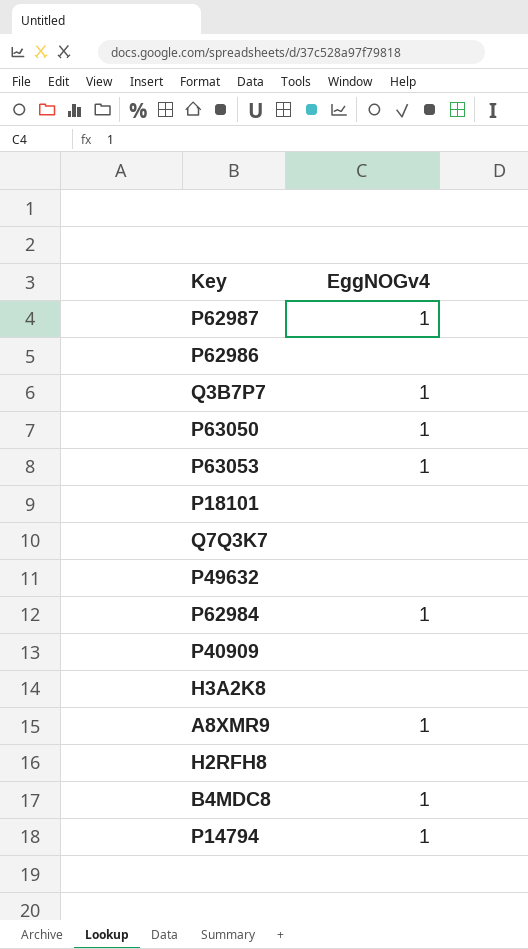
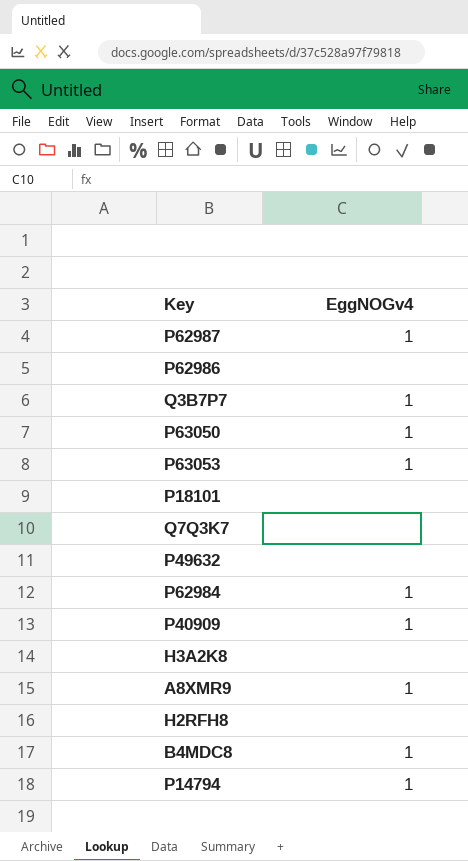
P40909 | EggNOGv4: none -> 1

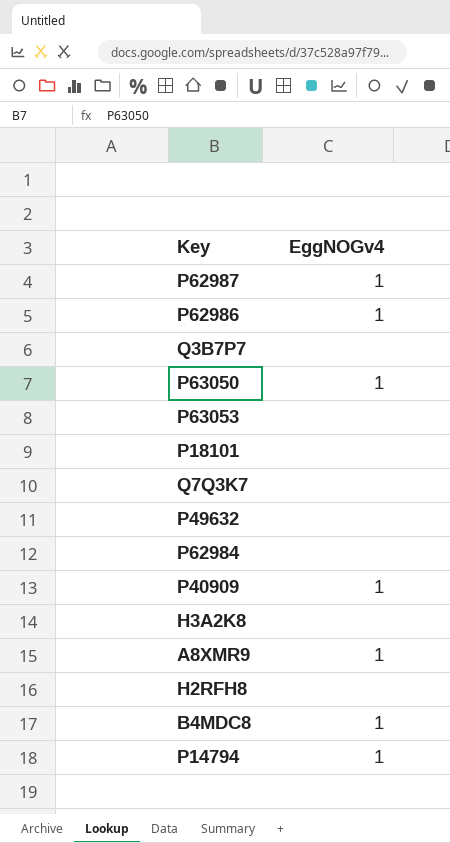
P62986 | EggNOGv4: none -> 1
Q3B7P7 | EggNOGv4: 1 -> none
P63053 | EggNOGv4: 1 -> none
P62984 | EggNOGv4: 1 -> none

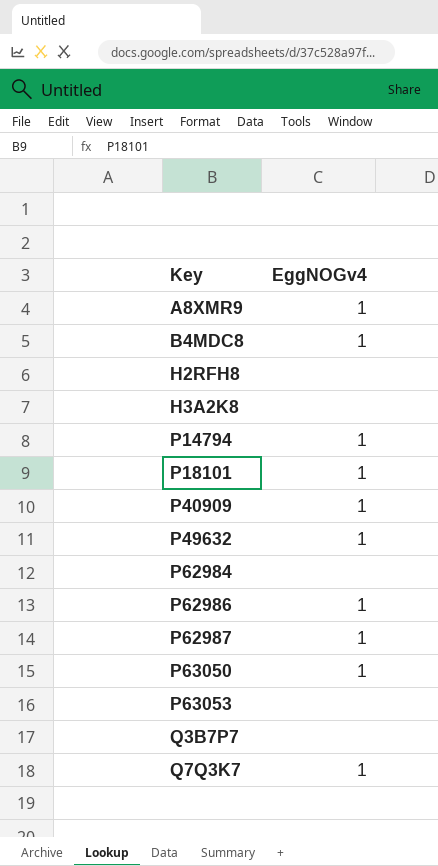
row order: none -> Key ascending
P18101 | EggNOGv4: none -> 1
P49632 | EggNOGv4: none -> 1
Q7Q3K7 | EggNOGv4: none -> 1

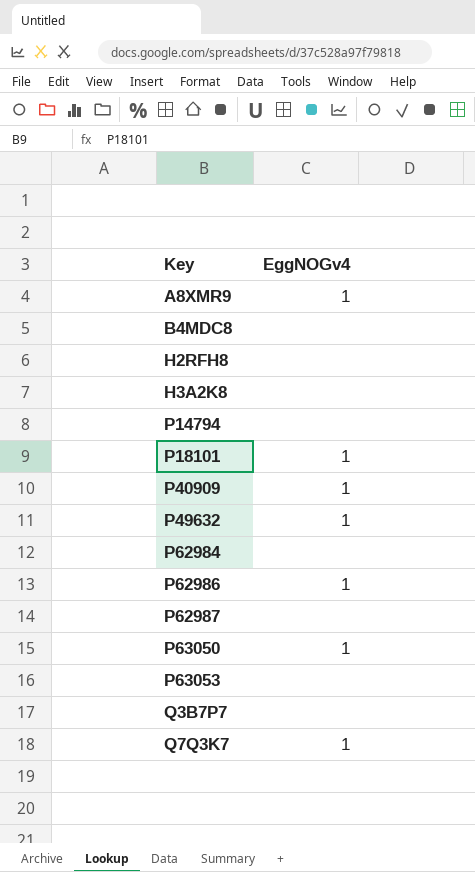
B4MDC8 | EggNOGv4: 1 -> none
P14794 | EggNOGv4: 1 -> none
P62987 | EggNOGv4: 1 -> none

